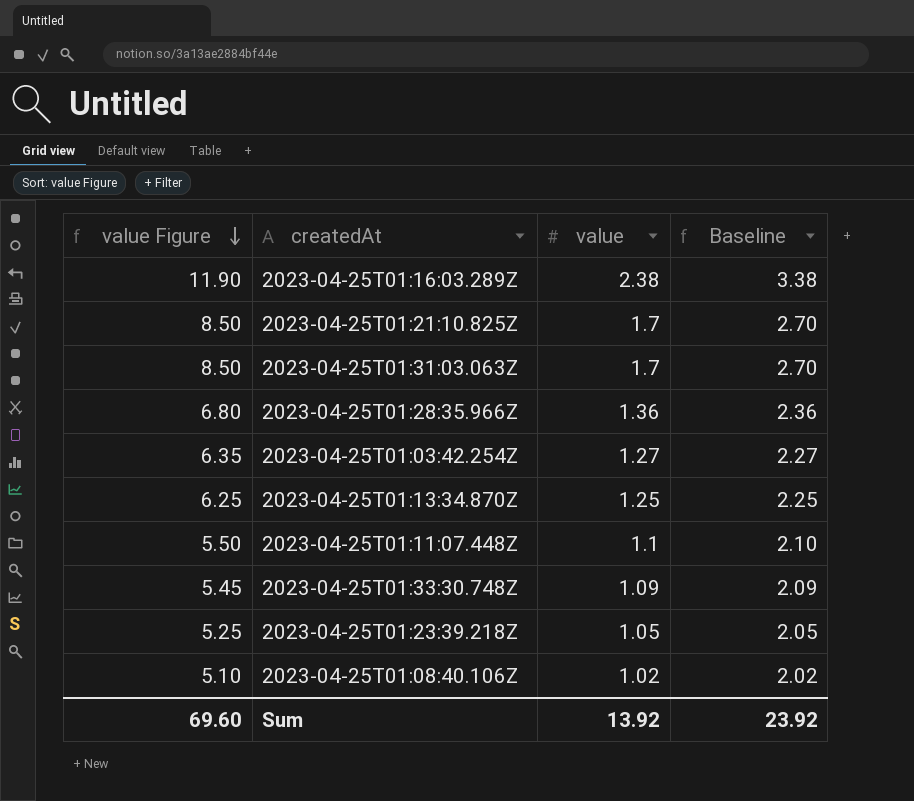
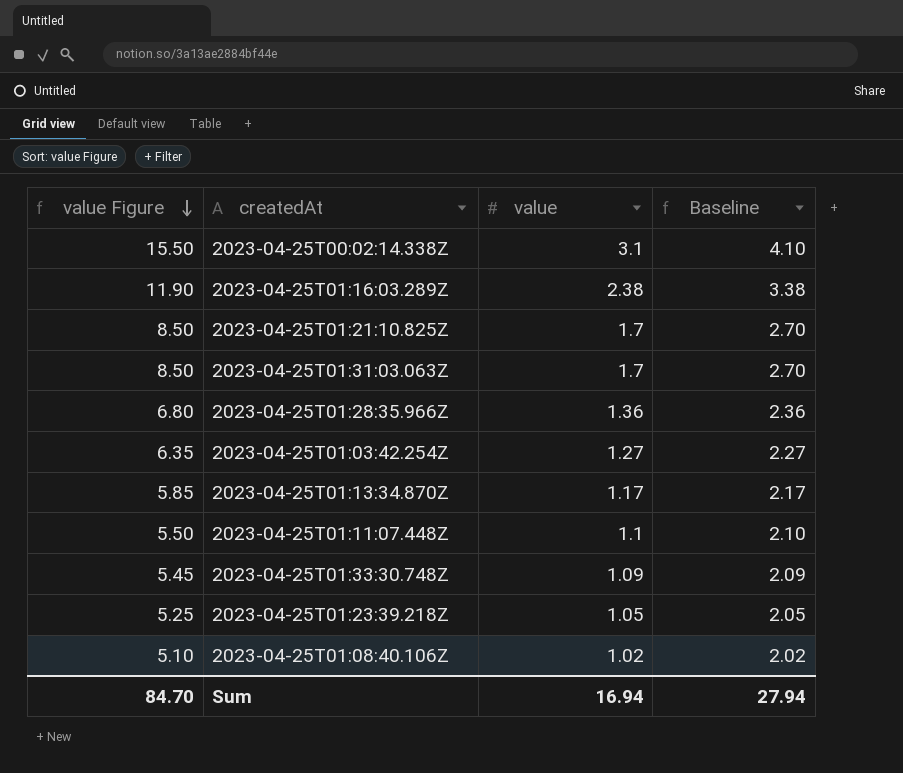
row 2023-04-25T00:02:14.338Z: none -> 15.50 | 3.1 | 4.10
2023-04-25T01:13:34.870Z | value Figure: 6.25 -> 5.85
2023-04-25T01:13:34.870Z | value: 1.25 -> 1.17
2023-04-25T01:13:34.870Z | Baseline: 2.25 -> 2.17
Sum | value Figure: 69.60 -> 84.70
Sum | value: 13.92 -> 16.94
Sum | Baseline: 23.92 -> 27.94

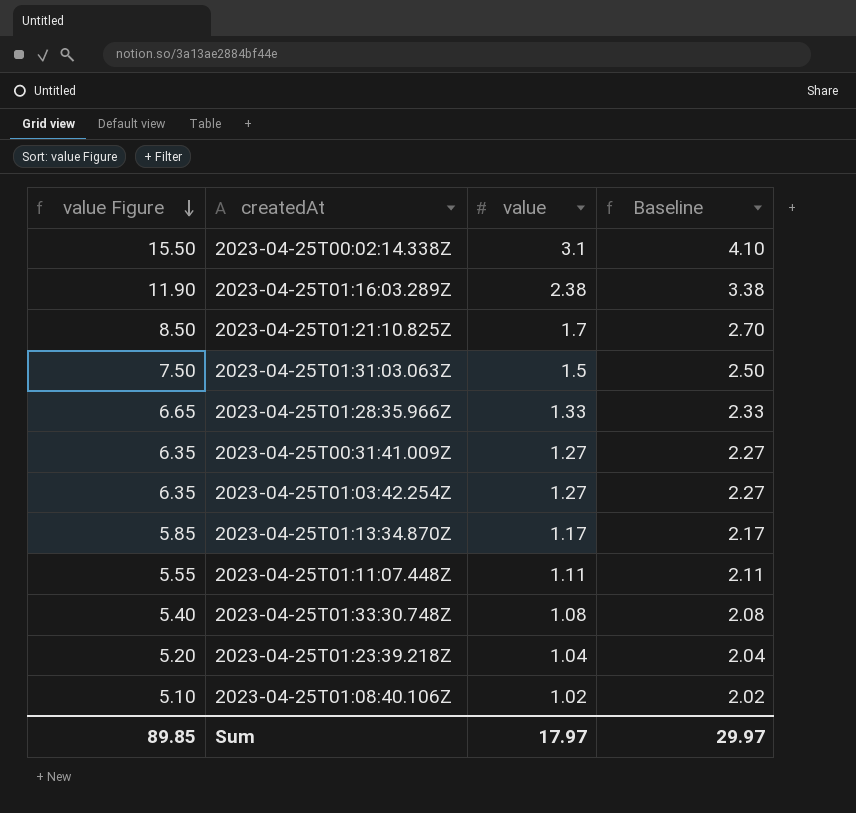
2023-04-25T01:31:03.063Z | value Figure: 8.50 -> 7.50
2023-04-25T01:31:03.063Z | value: 1.7 -> 1.5
2023-04-25T01:31:03.063Z | Baseline: 2.70 -> 2.50
2023-04-25T01:28:35.966Z | value Figure: 6.80 -> 6.65
2023-04-25T01:28:35.966Z | value: 1.36 -> 1.33
2023-04-25T01:28:35.966Z | Baseline: 2.36 -> 2.33
row 2023-04-25T00:31:41.009Z: none -> 6.35 | 1.27 | 2.27
2023-04-25T01:11:07.448Z | value Figure: 5.50 -> 5.55
2023-04-25T01:11:07.448Z | value: 1.1 -> 1.11
2023-04-25T01:11:07.448Z | Baseline: 2.10 -> 2.11
2023-04-25T01:33:30.748Z | value Figure: 5.45 -> 5.40
2023-04-25T01:33:30.748Z | value: 1.09 -> 1.08
2023-04-25T01:33:30.748Z | Baseline: 2.09 -> 2.08
2023-04-25T01:23:39.218Z | value Figure: 5.25 -> 5.20
2023-04-25T01:23:39.218Z | value: 1.05 -> 1.04
2023-04-25T01:23:39.218Z | Baseline: 2.05 -> 2.04
Sum | value Figure: 84.70 -> 89.85
Sum | value: 16.94 -> 17.97
Sum | Baseline: 27.94 -> 29.97

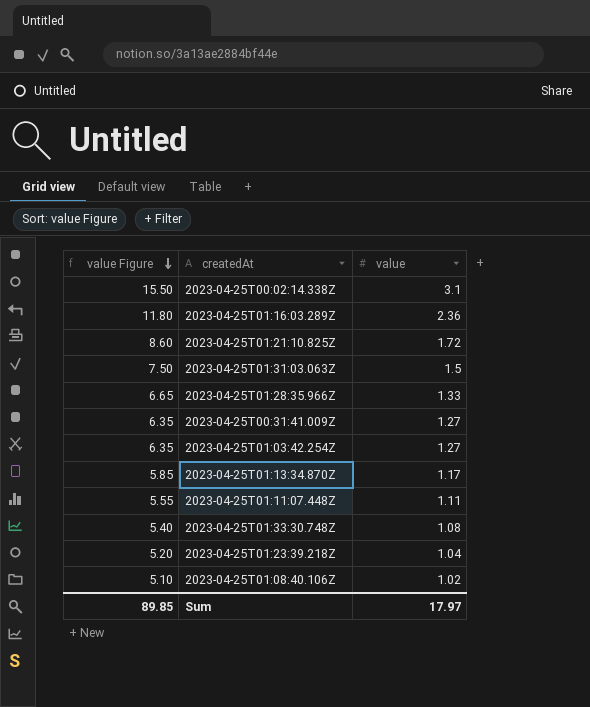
column Baseline | formula: [value] + 1 -> none
2023-04-25T01:16:03.289Z | value Figure: 11.90 -> 11.80
2023-04-25T01:16:03.289Z | value: 2.38 -> 2.36
2023-04-25T01:21:10.825Z | value Figure: 8.50 -> 8.60
2023-04-25T01:21:10.825Z | value: 1.7 -> 1.72

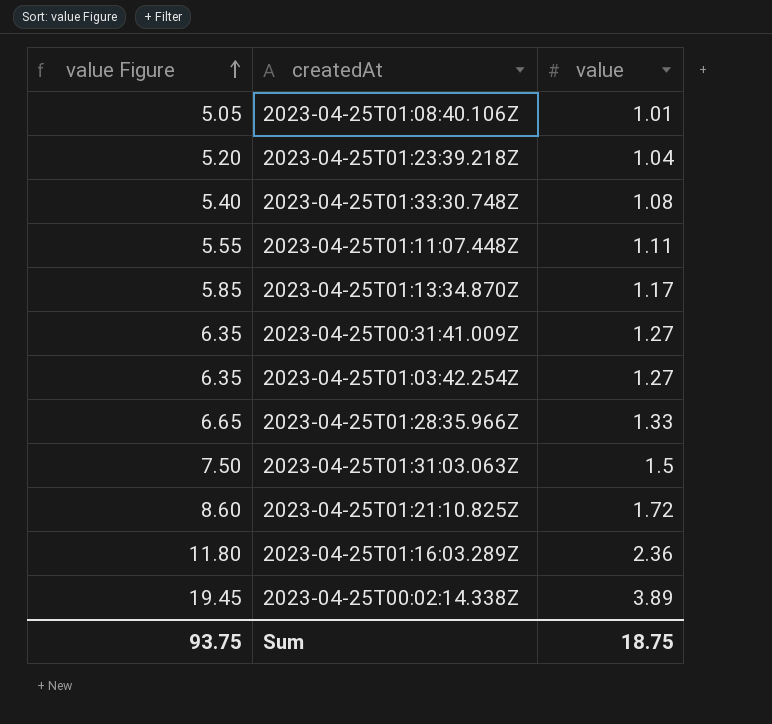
row order: value Figure descending -> value Figure ascending
2023-04-25T01:08:40.106Z | value Figure: 5.10 -> 5.05
2023-04-25T01:08:40.106Z | value: 1.02 -> 1.01
2023-04-25T00:02:14.338Z | value Figure: 15.50 -> 19.45
2023-04-25T00:02:14.338Z | value: 3.1 -> 3.89
Sum | value Figure: 89.85 -> 93.75
Sum | value: 17.97 -> 18.75

